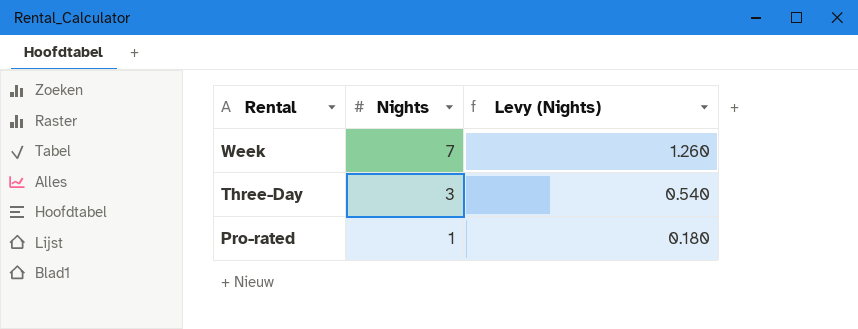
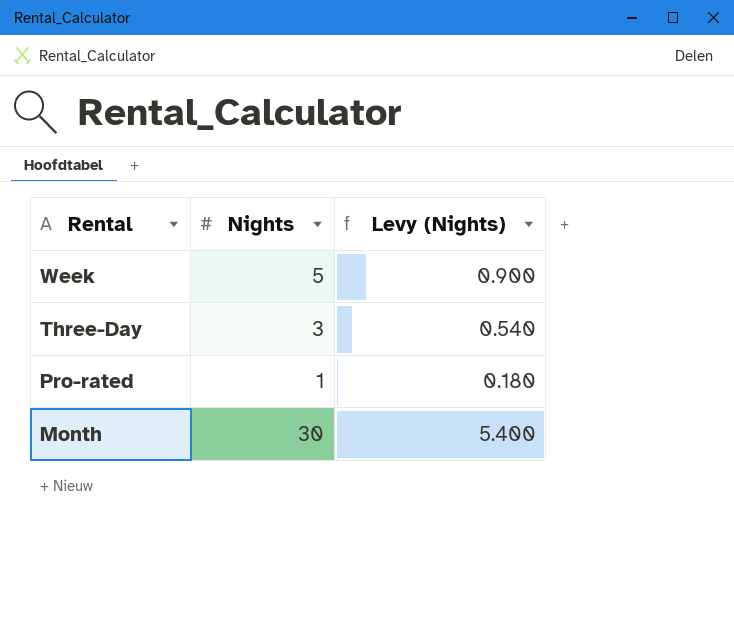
Week | Nights: 7 -> 5
Week | Levy (Nights): 1.260 -> 0.900
row Month: none -> 30 | 5.400

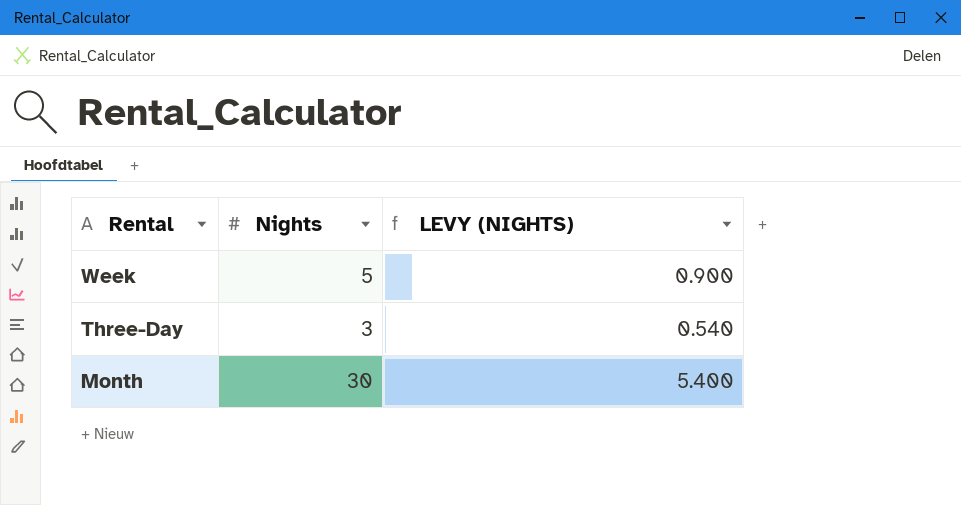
column name: Levy (Nights) -> LEVY (NIGHTS)
row Pro-rated: 1 | 0.180 -> none

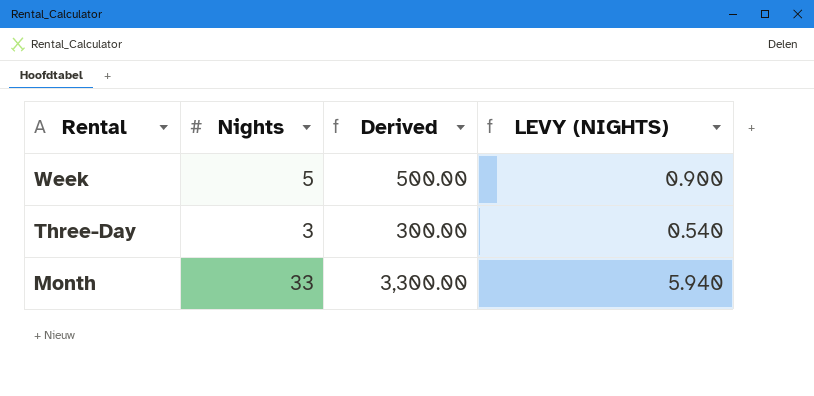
column Derived | formula: none -> [Nights] * 100
Month | Nights: 30 -> 33
Month | LEVY (NIGHTS): 5.400 -> 5.940

